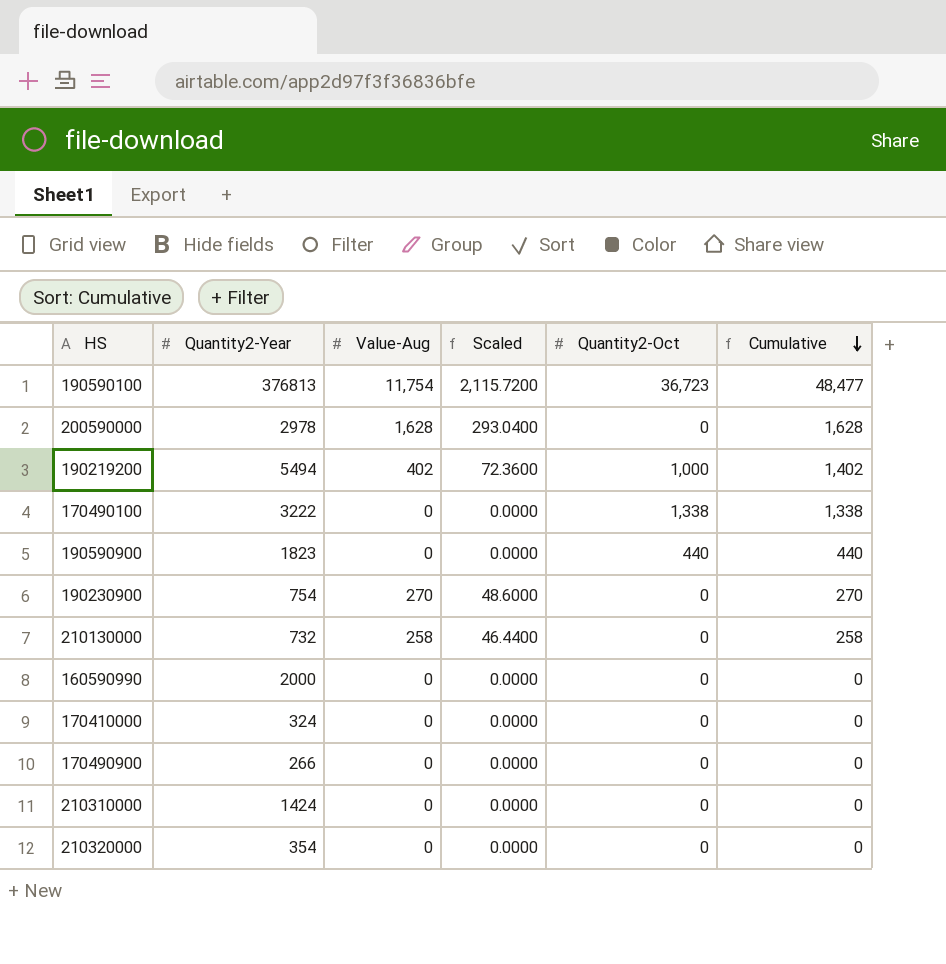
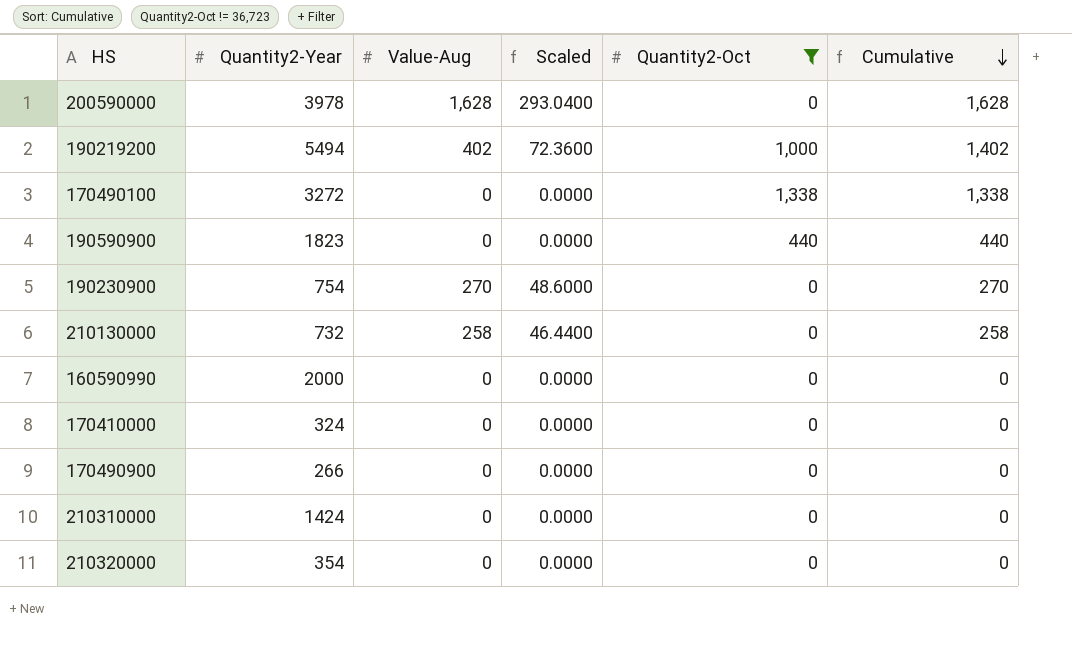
filter: none -> Quantity2-Oct != 36,723
200590000 | Quantity2-Year: 2978 -> 3978
170490100 | Quantity2-Year: 3222 -> 3272

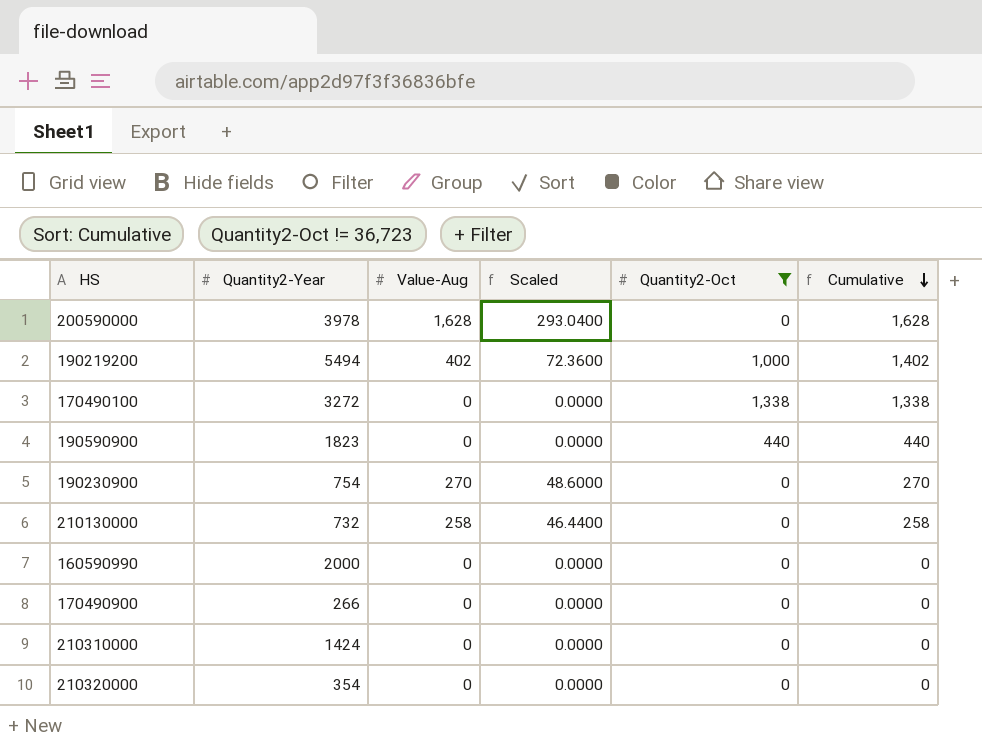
row 170410000: 324 | 0 | 0.0000 | 0 | 0 -> none

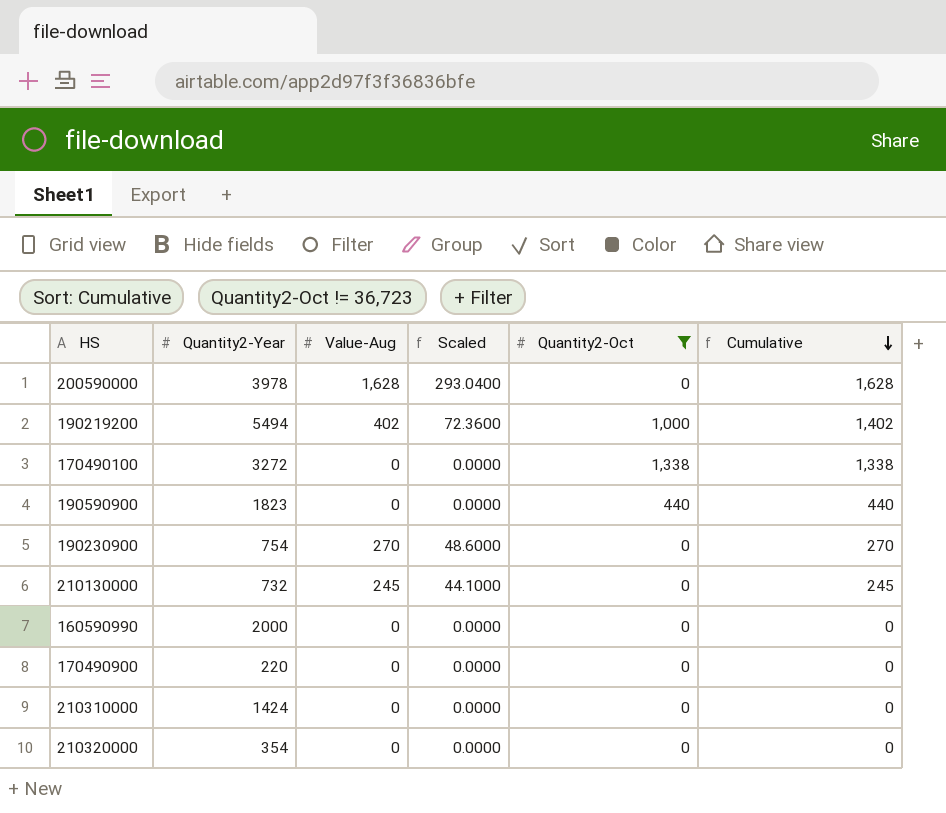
210130000 | Value-Aug: 258 -> 245
210130000 | Scaled: 46.4400 -> 44.1000
210130000 | Cumulative: 258 -> 245
170490900 | Quantity2-Year: 266 -> 220

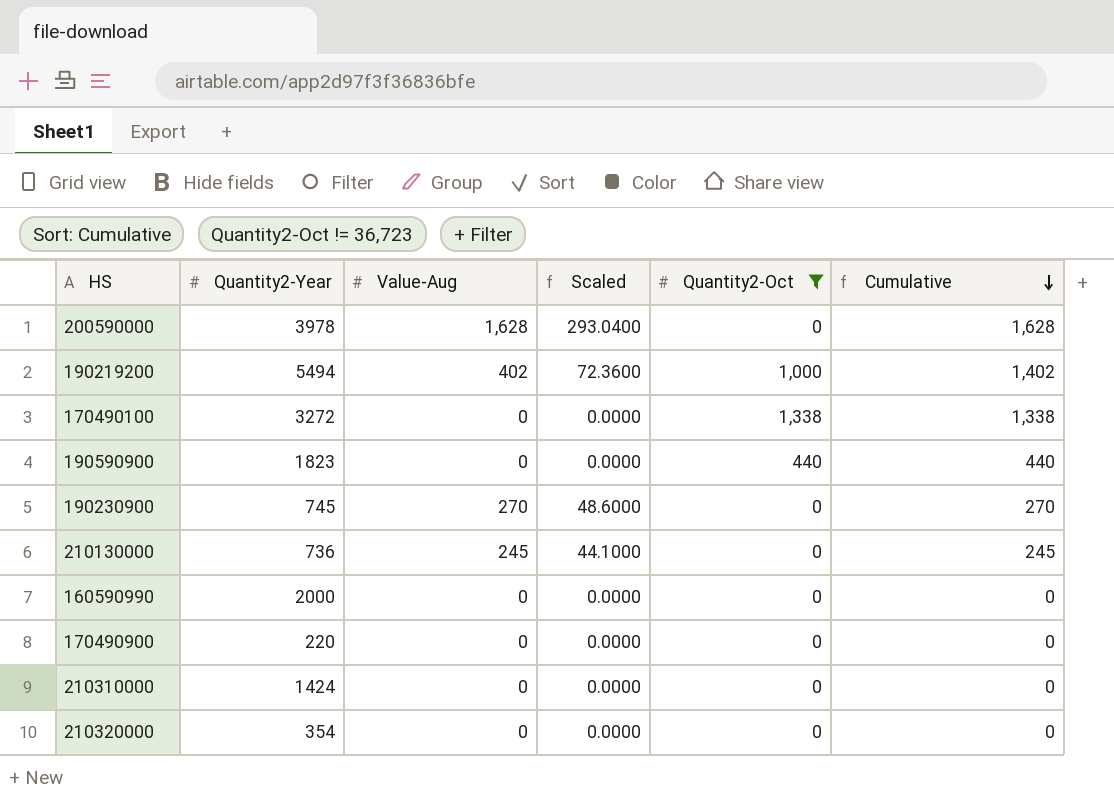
190230900 | Quantity2-Year: 754 -> 745
210130000 | Quantity2-Year: 732 -> 736

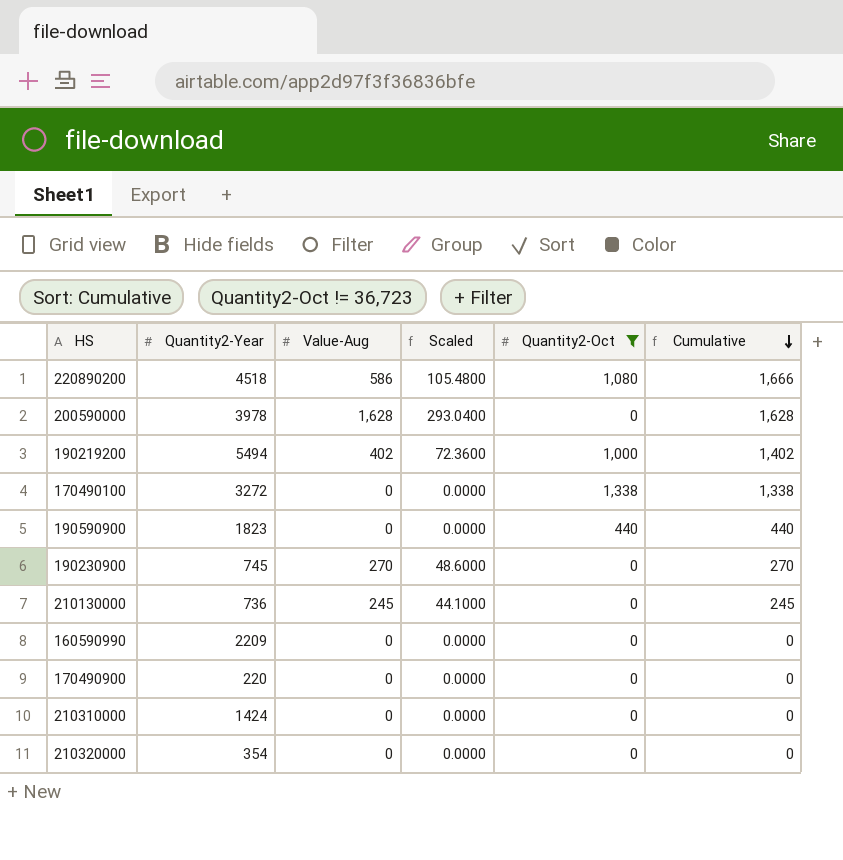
row 220890200: none -> 4518 | 586 | 105.4800 | 1,080 | 1,666
160590990 | Quantity2-Year: 2000 -> 2209

